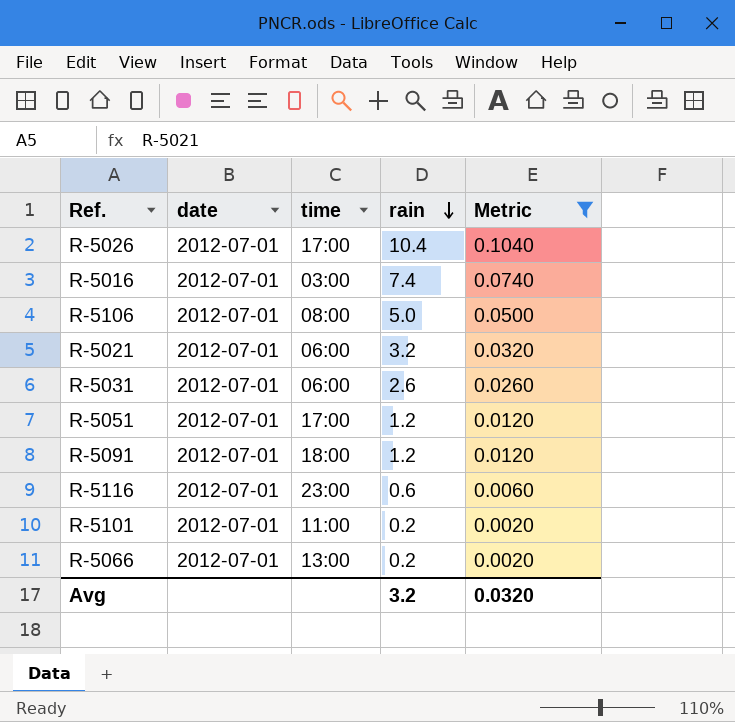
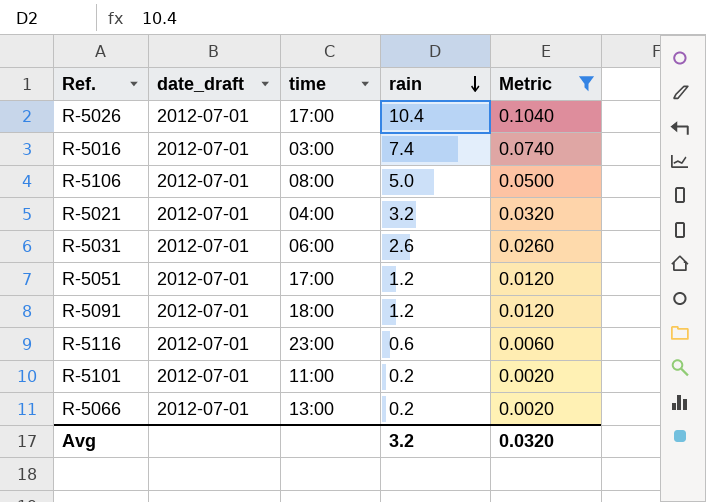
column name: date -> date_draft
R-5021 | time: 06:00 -> 04:00

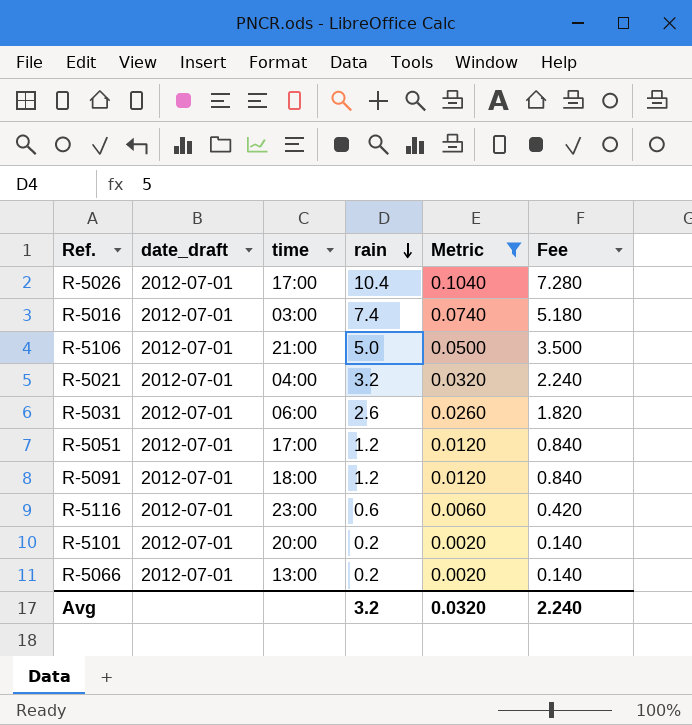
column Fee | formula: none -> [rain] * 0.7
R-5106 | time: 08:00 -> 21:00
R-5101 | time: 11:00 -> 20:00

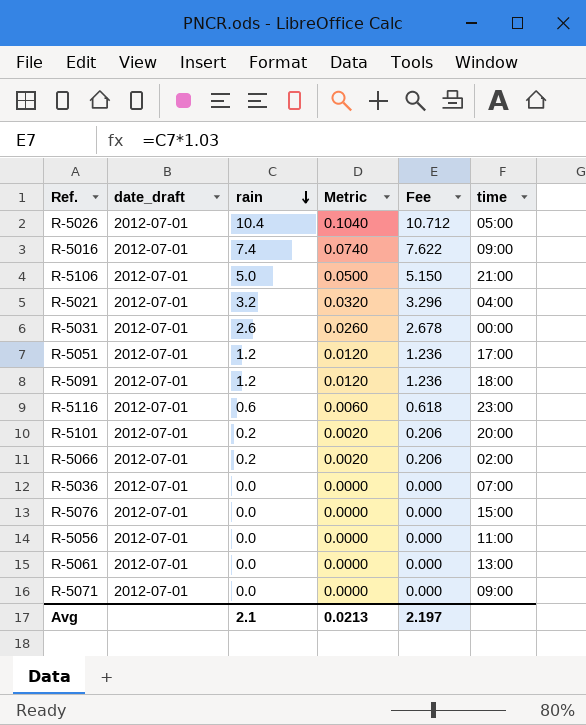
filter: Metric != 0.0000 -> none
column Fee | formula: [rain] * 0.7 -> [rain] * 1.03
column time | position: 3 -> 6
R-5026 | time: 17:00 -> 05:00
R-5016 | time: 03:00 -> 09:00
R-5031 | time: 06:00 -> 00:00
R-5066 | time: 13:00 -> 02:00
Avg | rain: 3.2 -> 2.1
Avg | Metric: 0.0320 -> 0.0213
Avg | Fee: 2.240 -> 2.197

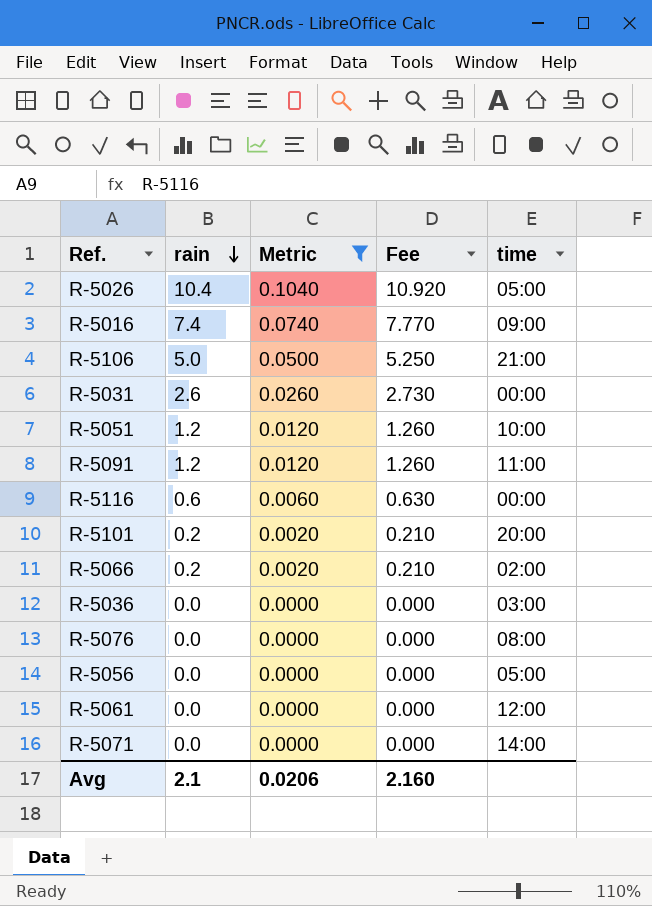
filter: none -> Metric != 0.0320
column date_draft | position: 2 -> none
column Fee | formula: [rain] * 1.03 -> [rain] * 1.05
R-5051 | time: 17:00 -> 10:00
R-5091 | time: 18:00 -> 11:00
R-5116 | time: 23:00 -> 00:00
R-5036 | time: 07:00 -> 03:00
R-5076 | time: 15:00 -> 08:00
R-5056 | time: 11:00 -> 05:00
R-5061 | time: 13:00 -> 12:00
R-5071 | time: 09:00 -> 14:00
Avg | Metric: 0.0213 -> 0.0206
Avg | Fee: 2.197 -> 2.160

